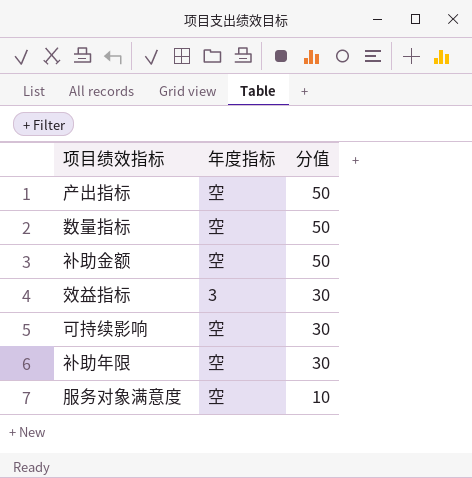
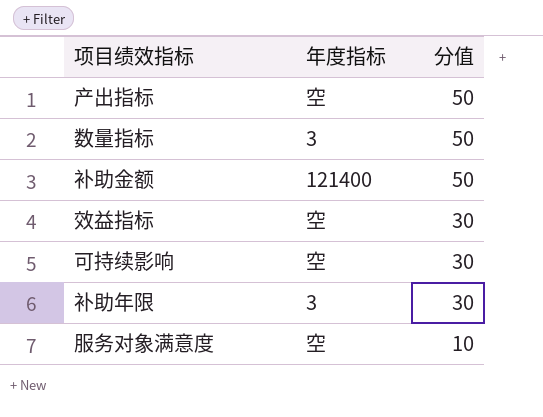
数量指标 | 年度指标: 空 -> 3
补助金额 | 年度指标: 空 -> 121400
效益指标 | 年度指标: 3 -> 空
补助年限 | 年度指标: 空 -> 3

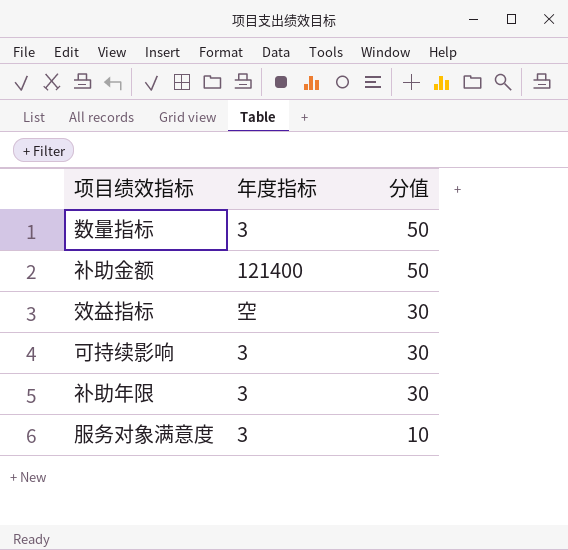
row 产出指标: 空 | 50 -> none
可持续影响 | 年度指标: 空 -> 3
服务对象满意度 | 年度指标: 空 -> 3

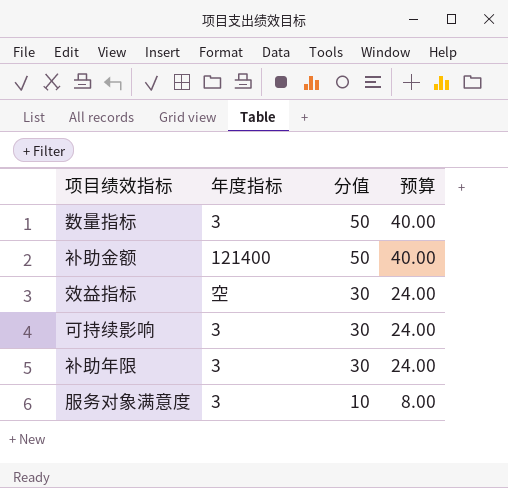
column 预算 | formula: none -> [分值] * 0.8

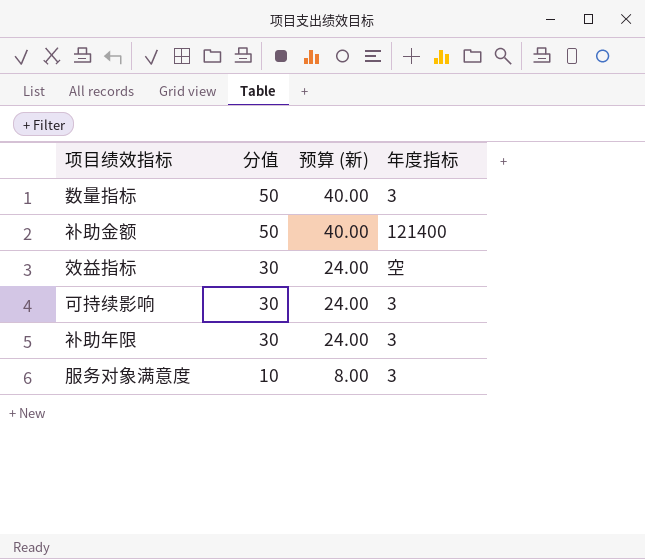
column name: 预算 -> 预算 (新)
column 年度指标 | position: 2 -> 4

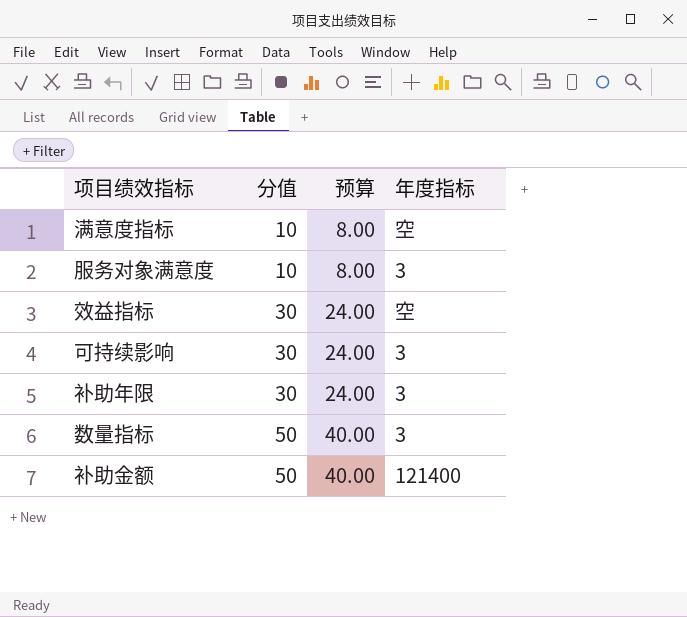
row order: 分值 descending -> 分值 ascending
column name: 预算 (新) -> 预算
row 满意度指标: none -> 10 | 8.00 | 空

